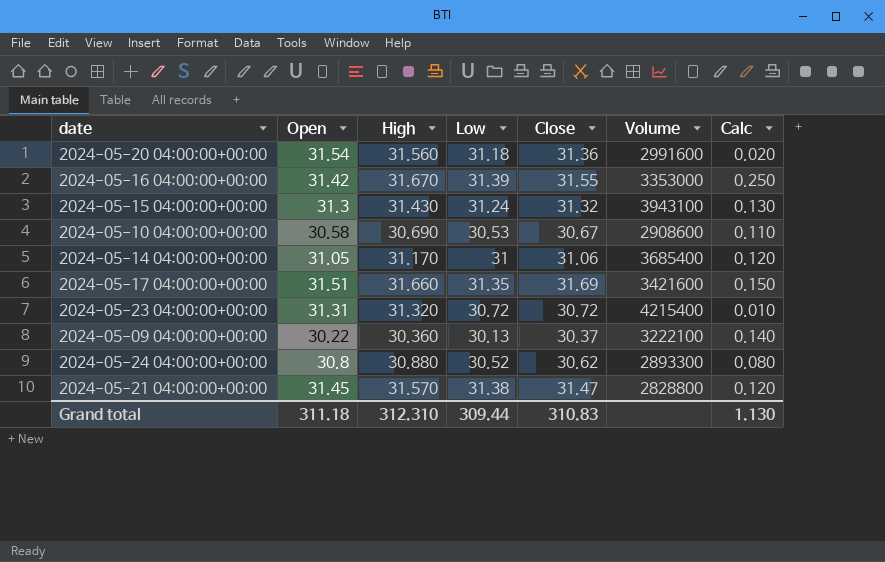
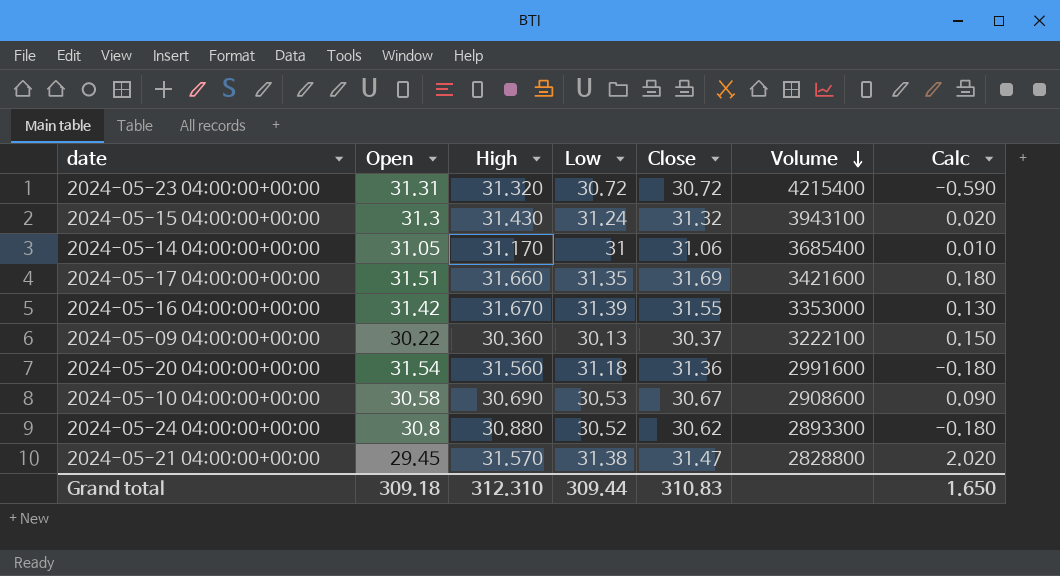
row order: none -> Volume descending
column Calc | formula: [High] - [Open] -> [Close] - [Open]
2024-05-21 04:00:00+00:00 | Open: 31.45 -> 29.45
Grand total | Open: 311.18 -> 309.18
Grand total | Calc: 1.130 -> 1.650

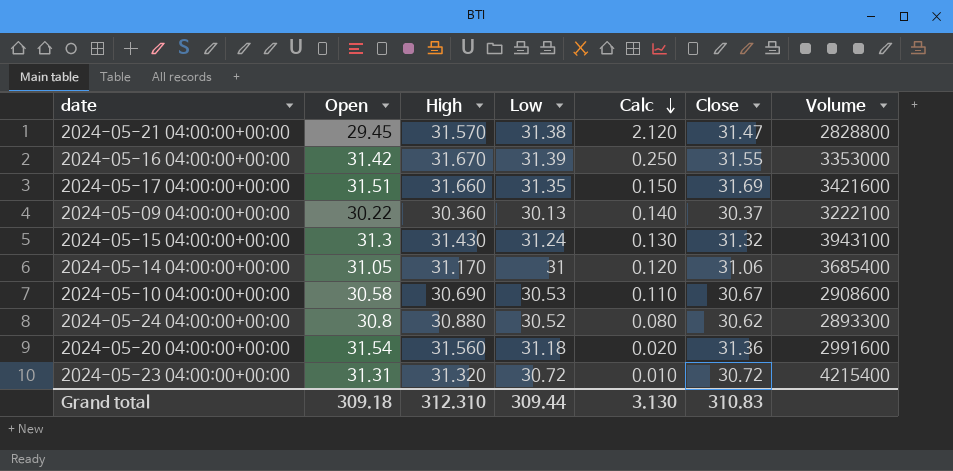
row order: Volume descending -> Calc descending
column Calc | formula: [Close] - [Open] -> [High] - [Open]
column Calc | position: 7 -> 5
Grand total | Calc: 1.650 -> 3.130

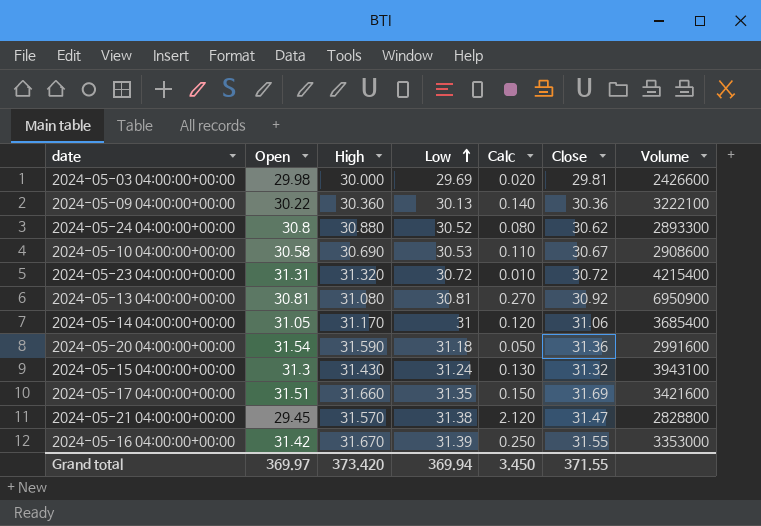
row order: Calc descending -> Low ascending
row 2024-05-03 04:00:00+00:00: none -> 29.98 | 30.000 | 29.69 | 0.020 | 29.81 | 2426600
2024-05-09 04:00:00+00:00 | Close: 30.37 -> 30.36
row 2024-05-13 04:00:00+00:00: none -> 30.81 | 31.080 | 30.81 | 0.270 | 30.92 | 6950900
2024-05-20 04:00:00+00:00 | High: 31.560 -> 31.590
2024-05-20 04:00:00+00:00 | Calc: 0.020 -> 0.050
Grand total | Open: 309.18 -> 369.97
Grand total | High: 312.310 -> 373.420
Grand total | Low: 309.44 -> 369.94
Grand total | Calc: 3.130 -> 3.450
Grand total | Close: 310.83 -> 371.55

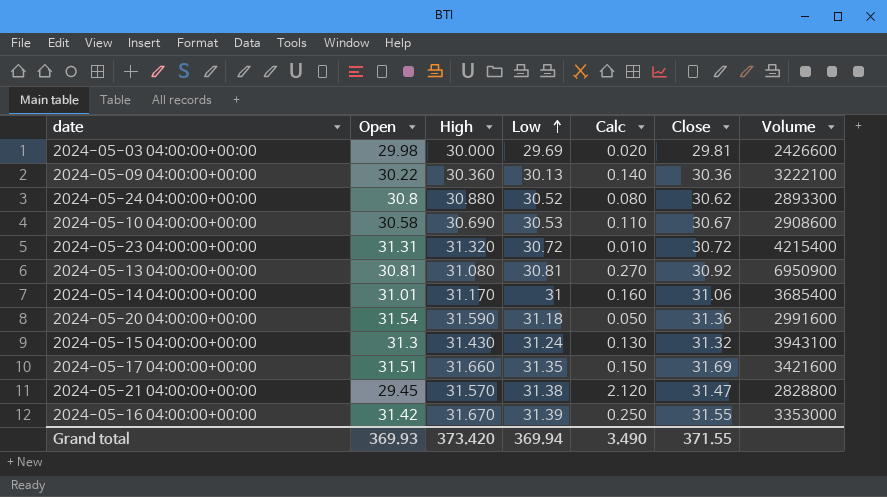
2024-05-14 04:00:00+00:00 | Open: 31.05 -> 31.01
2024-05-14 04:00:00+00:00 | Calc: 0.120 -> 0.160
Grand total | Open: 369.97 -> 369.93
Grand total | Calc: 3.450 -> 3.490

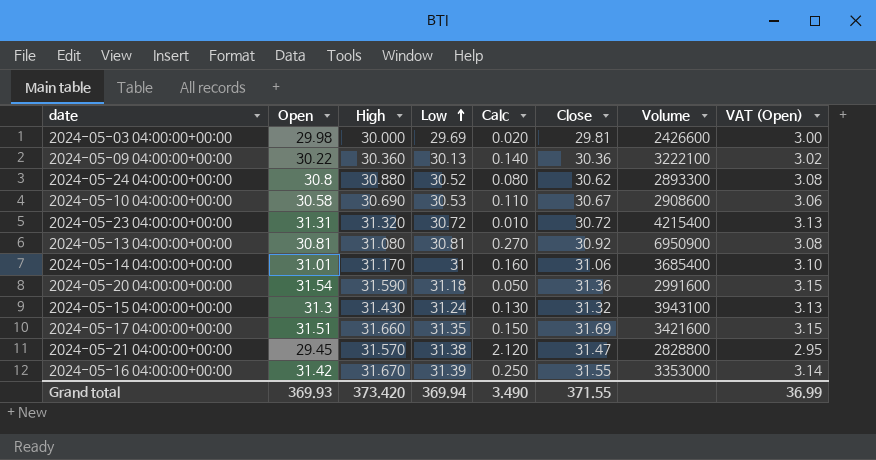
column VAT (Open) | formula: none -> [Open] * 0.1

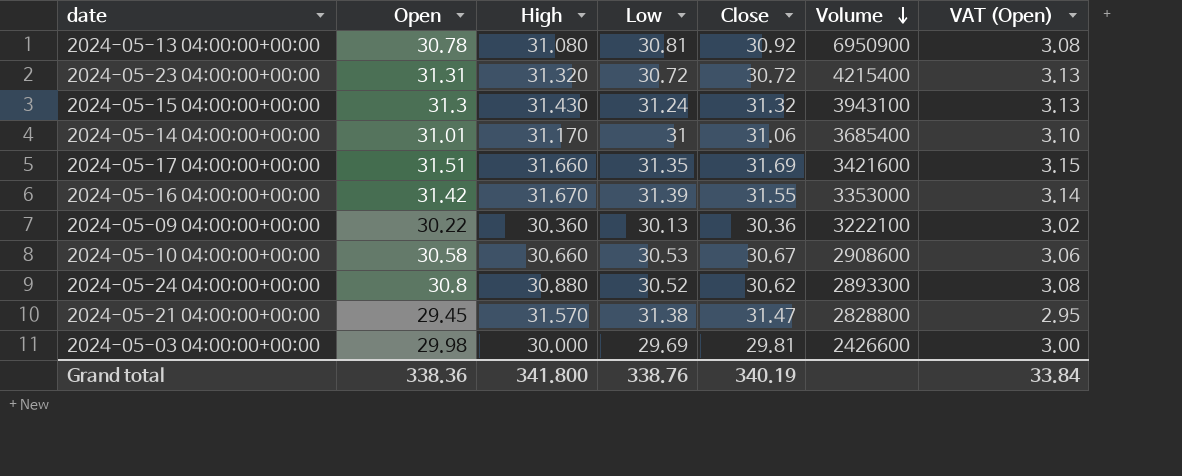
row order: Low ascending -> Volume descending
column Calc | formula: [High] - [Open] -> none
row 2024-05-20 04:00:00+00:00: 31.54 | 31.590 | 31.18 | 0.050 | 31.36 | 2991600 | 3.15 -> none
2024-05-13 04:00:00+00:00 | Open: 30.81 -> 30.78
2024-05-10 04:00:00+00:00 | High: 30.690 -> 30.660
Grand total | Open: 369.93 -> 338.36
Grand total | High: 373.420 -> 341.800
Grand total | Low: 369.94 -> 338.76
Grand total | Close: 371.55 -> 340.19
Grand total | VAT (Open): 36.99 -> 33.84

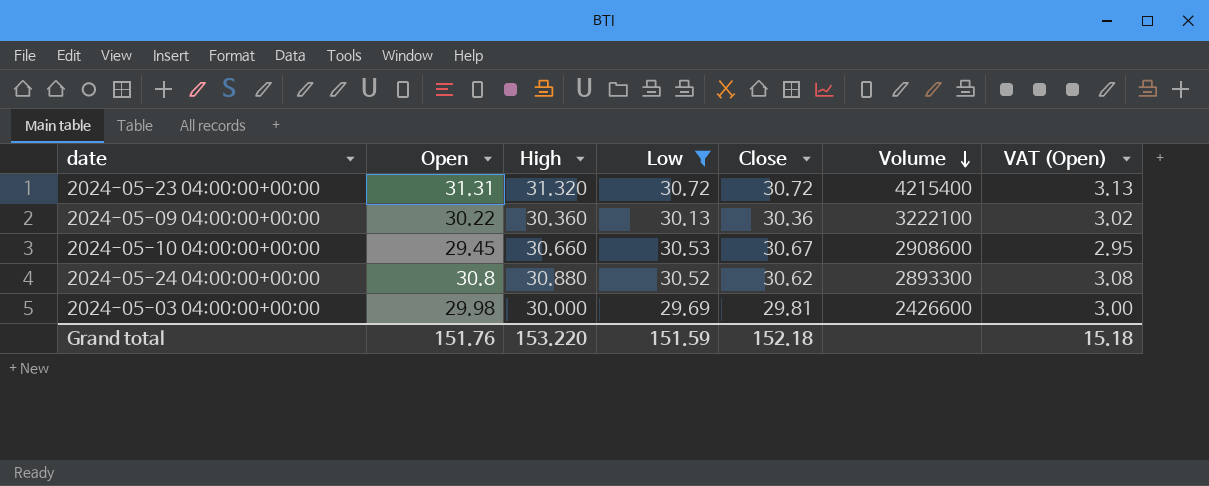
filter: none -> Low <= 30.72
2024-05-10 04:00:00+00:00 | Open: 30.58 -> 29.45
2024-05-10 04:00:00+00:00 | VAT (Open): 3.06 -> 2.95
Grand total | Open: 338.36 -> 151.76
Grand total | High: 341.800 -> 153.220
Grand total | Low: 338.76 -> 151.59
Grand total | Close: 340.19 -> 152.18
Grand total | VAT (Open): 33.84 -> 15.18

